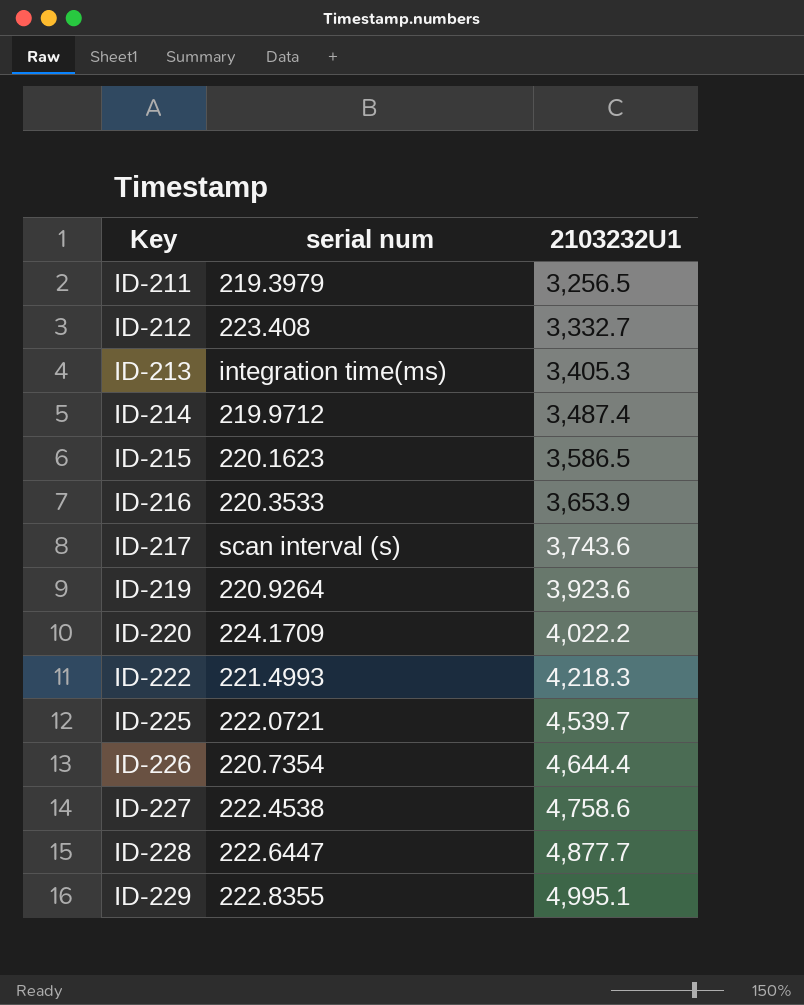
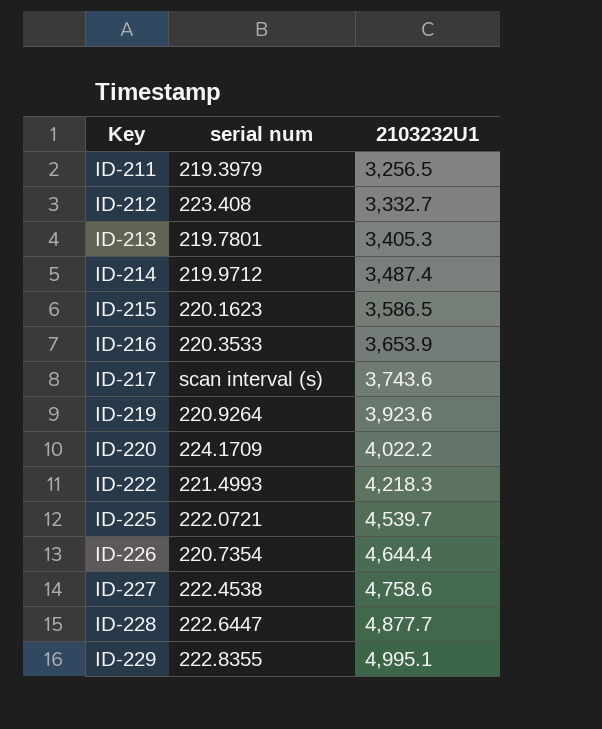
ID-213 | serial num: integration time(ms) -> 219.7801

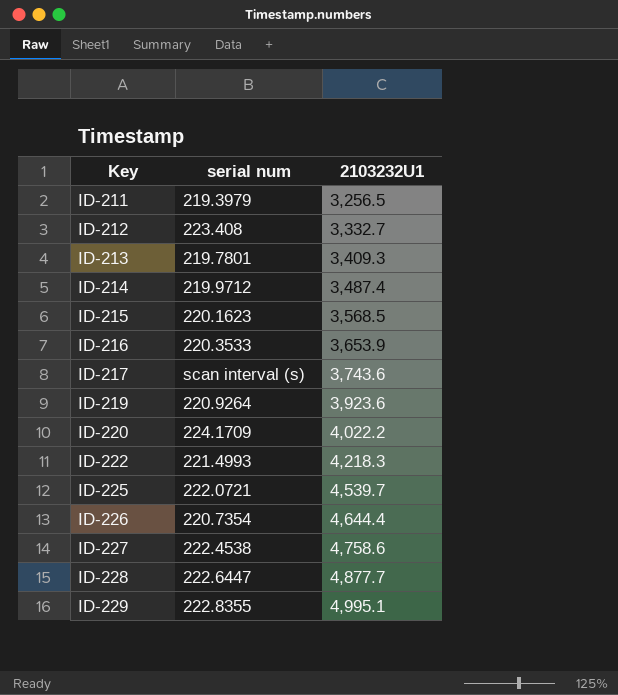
ID-213 | 2103232U1: 3,405.3 -> 3,409.3
ID-215 | 2103232U1: 3,586.5 -> 3,568.5

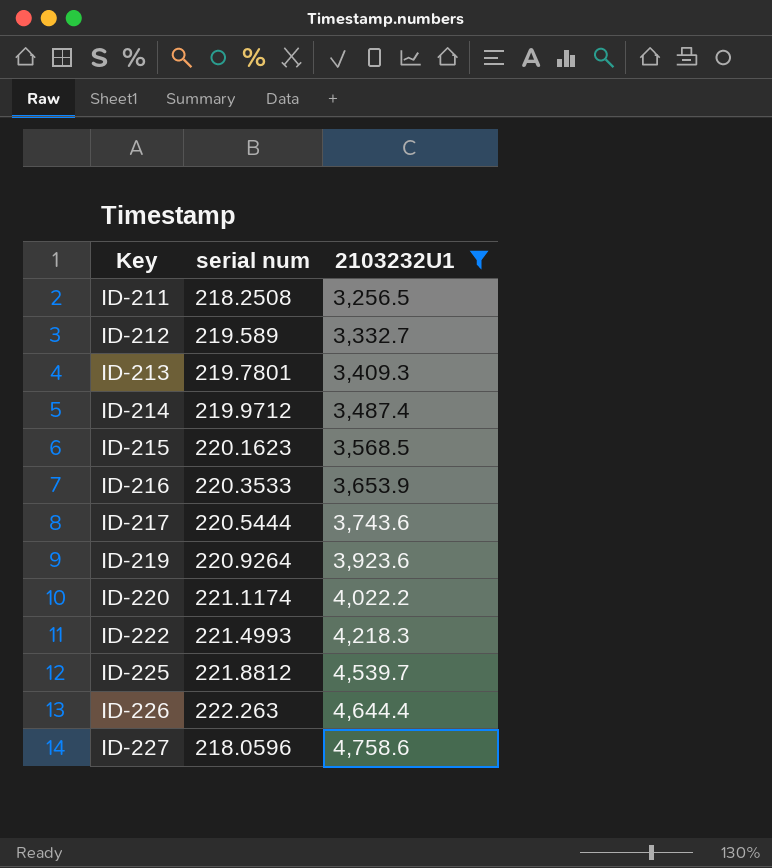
filter: none -> 2103232U1 <= 4,758.6
ID-211 | serial num: 219.3979 -> 218.2508
ID-212 | serial num: 223.408 -> 219.589
ID-217 | serial num: scan interval (s) -> 220.5444
ID-220 | serial num: 224.1709 -> 221.1174
ID-225 | serial num: 222.0721 -> 221.8812
ID-226 | serial num: 220.7354 -> 222.263
ID-227 | serial num: 222.4538 -> 218.0596

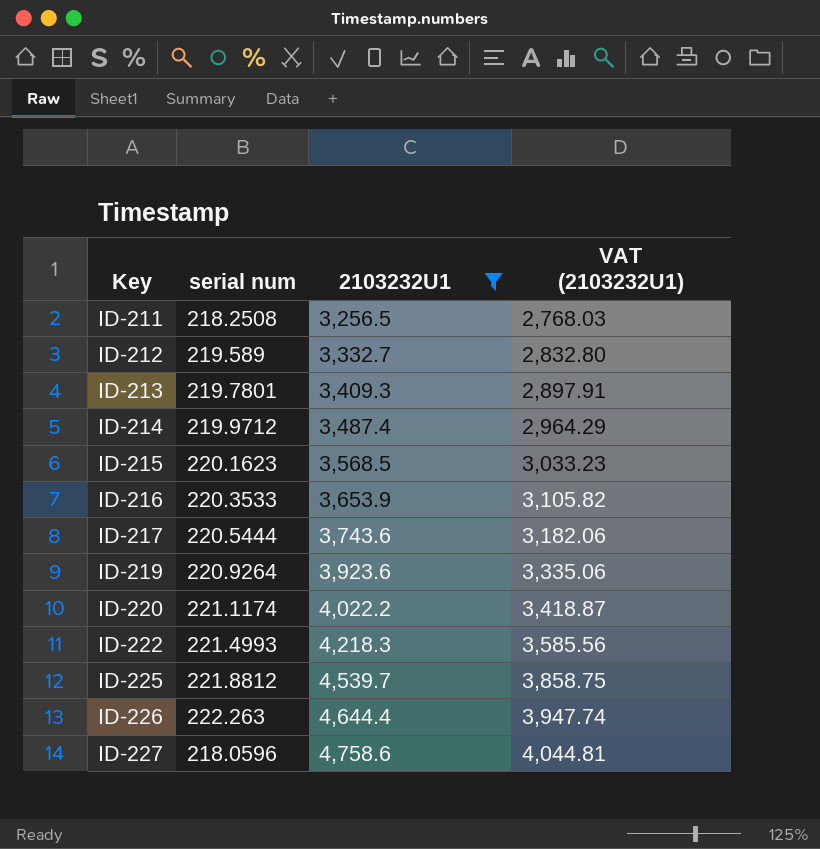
column VAT (2103232U1) | formula: none -> [2103232U1] * 0.85

